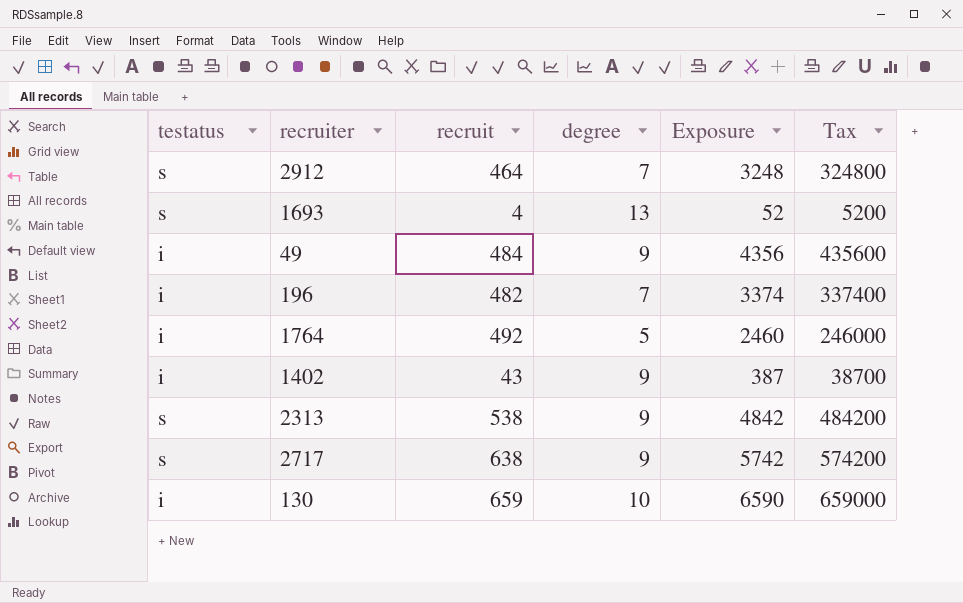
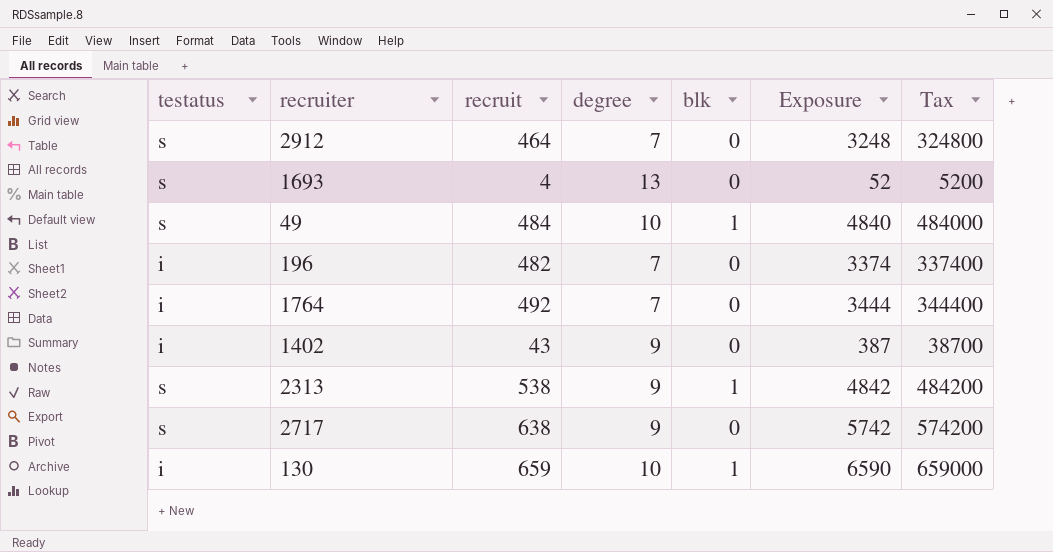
column blk | position: none -> 5
49 | testatus: i -> s
49 | degree: 9 -> 10
49 | Exposure: 4356 -> 4840
49 | Tax: 435600 -> 484000
1764 | degree: 5 -> 7
1764 | Exposure: 2460 -> 3444
1764 | Tax: 246000 -> 344400

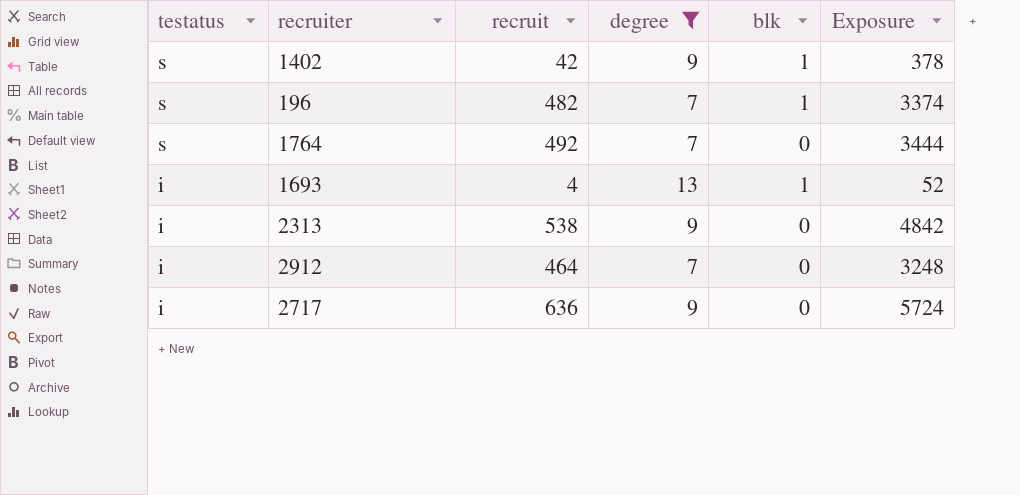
filter: none -> degree != 10
row order: none -> testatus descending
column Tax | formula: [Exposure] * 100 -> none
1402 | testatus: i -> s
1402 | recruit: 43 -> 42
1402 | blk: 0 -> 1
1402 | Exposure: 387 -> 378
196 | testatus: i -> s
196 | blk: 0 -> 1
1764 | testatus: i -> s
1693 | testatus: s -> i
1693 | blk: 0 -> 1
2313 | testatus: s -> i
2313 | blk: 1 -> 0
2912 | testatus: s -> i
2717 | testatus: s -> i
2717 | recruit: 638 -> 636
2717 | Exposure: 5742 -> 5724

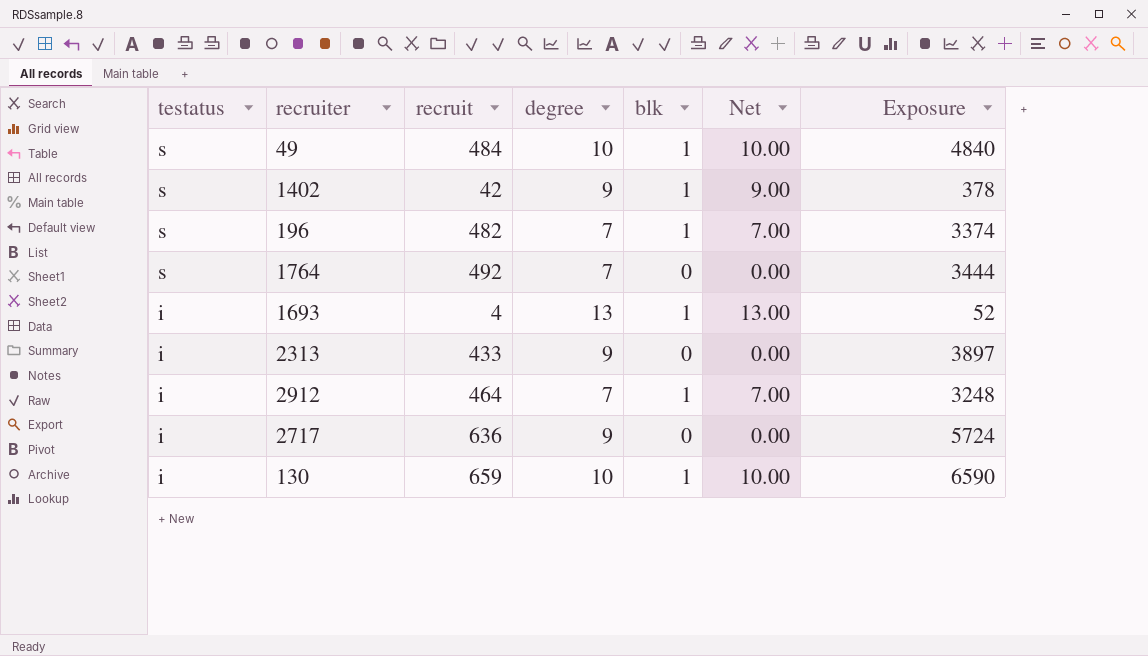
filter: degree != 10 -> none
column Net | formula: none -> [degree] * [blk]
2313 | recruit: 538 -> 433
2313 | Exposure: 4842 -> 3897
2912 | blk: 0 -> 1

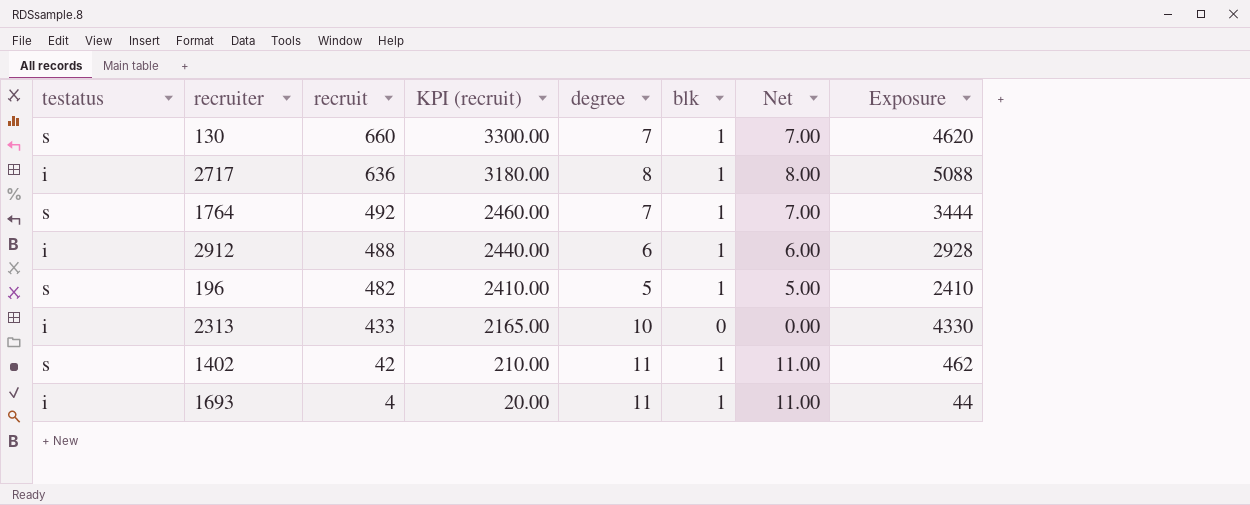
row order: testatus descending -> recruit descending
column KPI (recruit) | formula: none -> [recruit] * 5
row 49: s | 484 | 10 | 1 | 10.00 | 4840 -> none
130 | testatus: i -> s
130 | recruit: 659 -> 660
130 | degree: 10 -> 7
130 | Net: 10.00 -> 7.00
130 | Exposure: 6590 -> 4620
2717 | degree: 9 -> 8
2717 | blk: 0 -> 1
2717 | Net: 0.00 -> 8.00
2717 | Exposure: 5724 -> 5088
1764 | blk: 0 -> 1
1764 | Net: 0.00 -> 7.00
2912 | recruit: 464 -> 488
2912 | degree: 7 -> 6
2912 | Net: 7.00 -> 6.00
2912 | Exposure: 3248 -> 2928
196 | degree: 7 -> 5
196 | Net: 7.00 -> 5.00
196 | Exposure: 3374 -> 2410
2313 | degree: 9 -> 10
2313 | Exposure: 3897 -> 4330
1402 | degree: 9 -> 11
1402 | Net: 9.00 -> 11.00
1402 | Exposure: 378 -> 462
1693 | degree: 13 -> 11
1693 | Net: 13.00 -> 11.00
1693 | Exposure: 52 -> 44

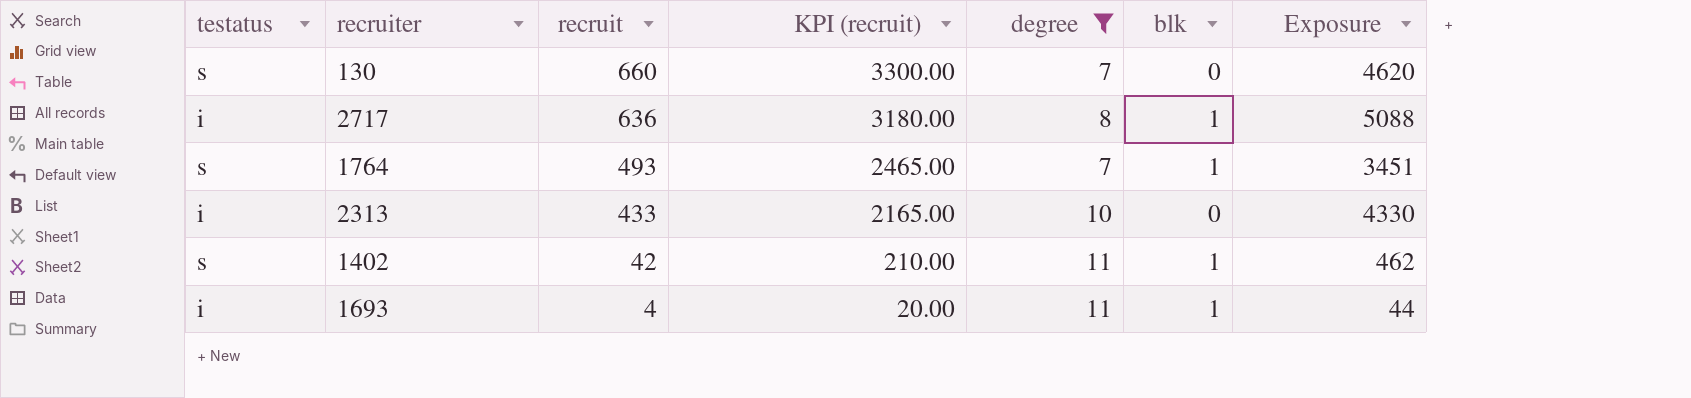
filter: none -> degree >= 7
column Net | formula: [degree] * [blk] -> none
130 | blk: 1 -> 0
1764 | recruit: 492 -> 493
1764 | KPI (recruit): 2460.00 -> 2465.00
1764 | Exposure: 3444 -> 3451

